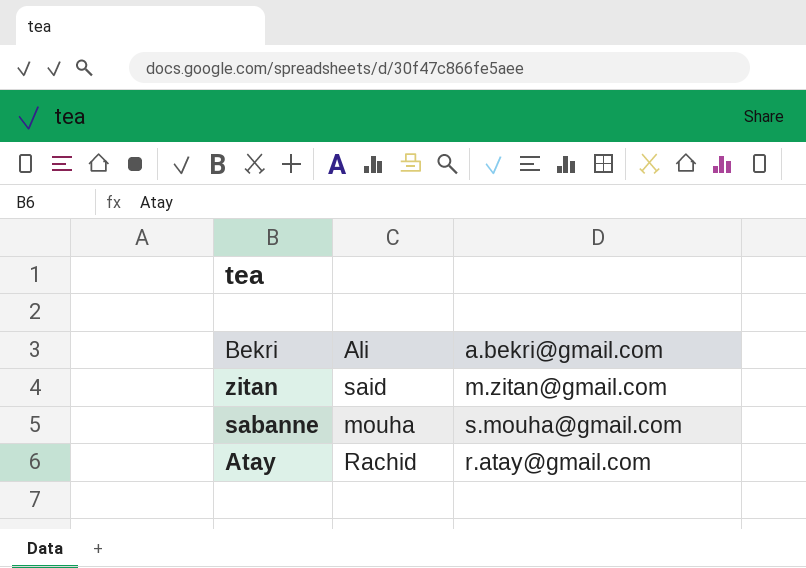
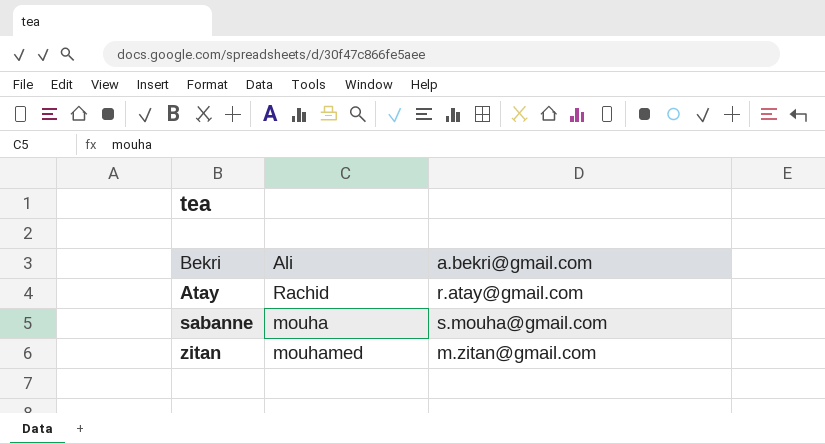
row order: Bekri descending -> Bekri ascending
zitan | Ali: said -> mouhamed

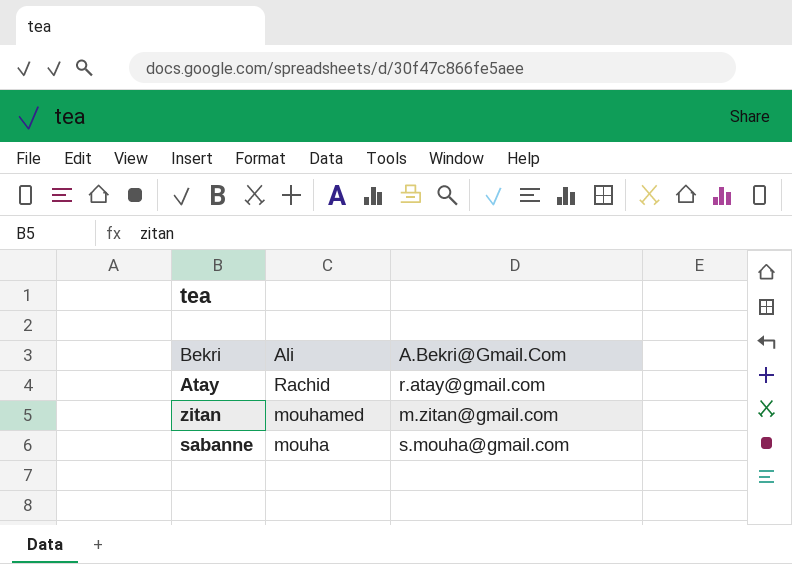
row order: Bekri ascending -> Ali descending
column name: a.bekri@gmail.com -> A.Bekri@Gmail.Com

